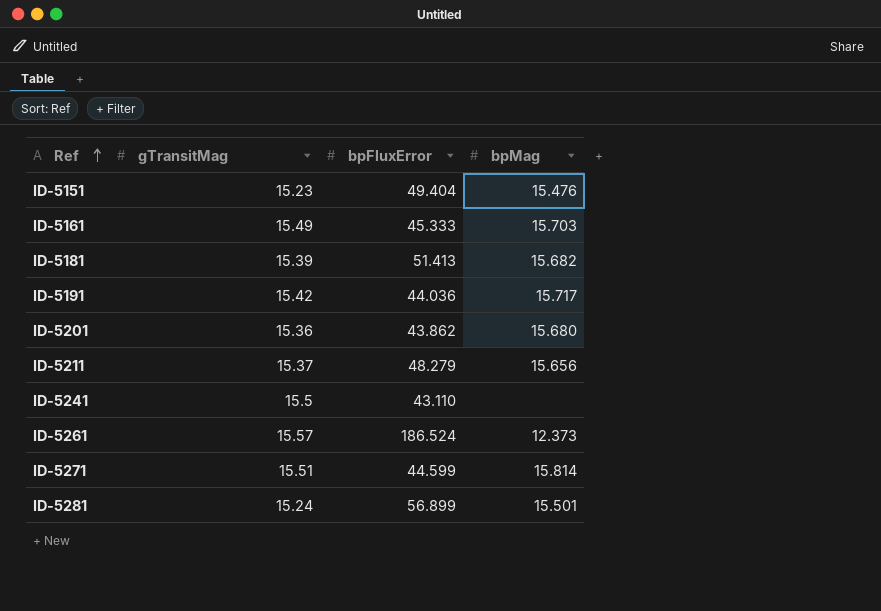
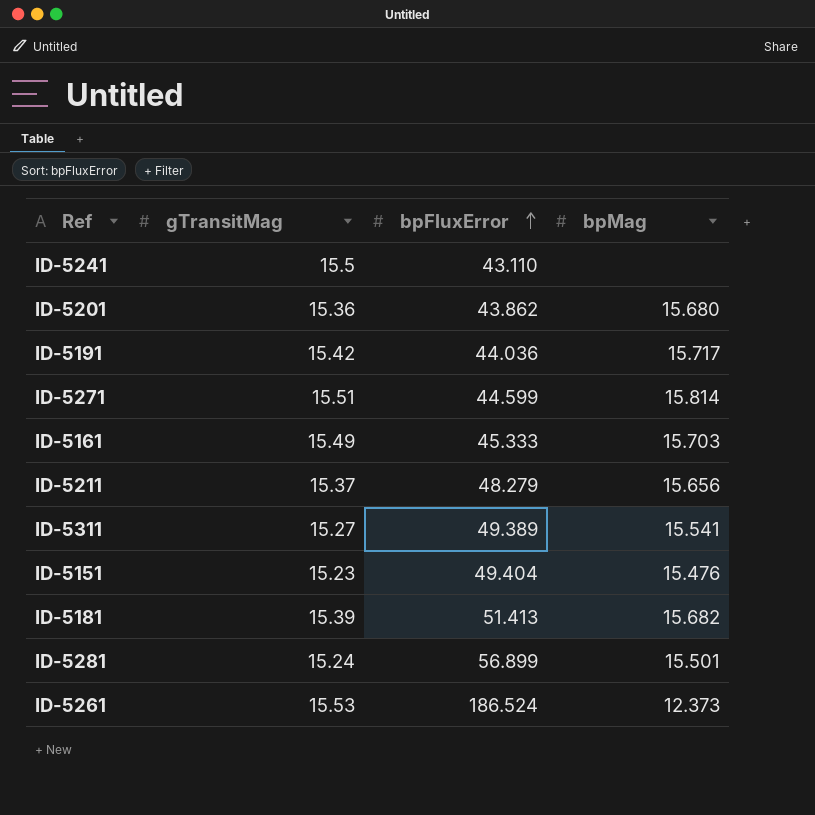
row order: Ref ascending -> bpFluxError ascending
row ID-5311: none -> 15.27 | 49.389 | 15.541
ID-5261 | gTransitMag: 15.57 -> 15.53

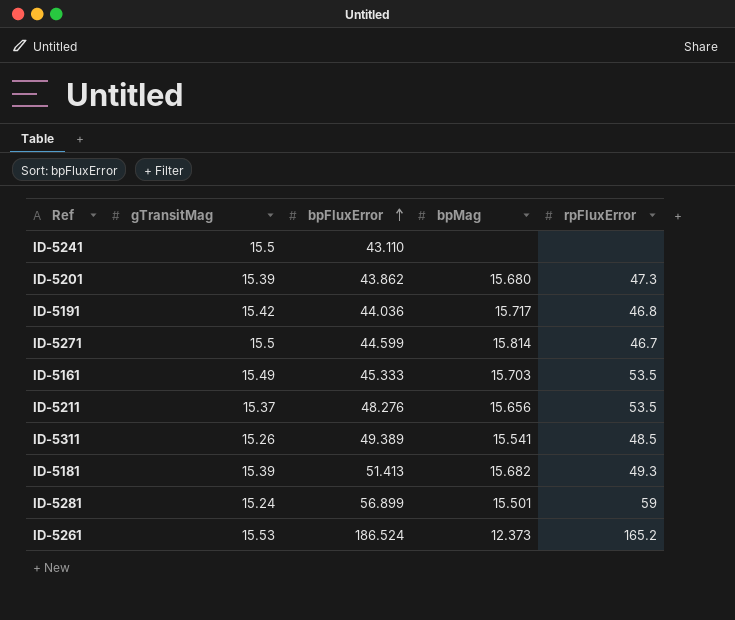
column rpFluxError | position: none -> 5
row ID-5151: 15.23 | 49.404 | 15.476 -> none
ID-5201 | gTransitMag: 15.36 -> 15.39
ID-5271 | gTransitMag: 15.51 -> 15.5
ID-5211 | bpFluxError: 48.279 -> 48.276
ID-5311 | gTransitMag: 15.27 -> 15.26

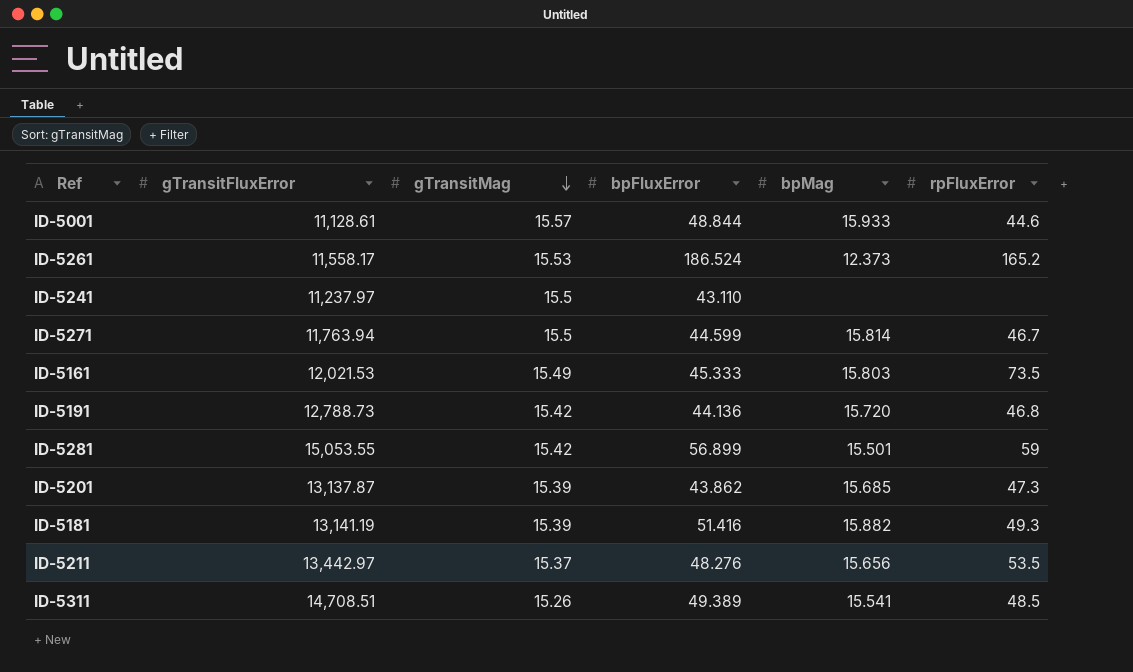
row order: bpFluxError ascending -> gTransitMag descending
column gTransitFluxError | position: none -> 2
row ID-5001: none -> 11,128.61 | 15.57 | 48.844 | 15.933 | 44.6
ID-5161 | bpMag: 15.703 -> 15.803
ID-5161 | rpFluxError: 53.5 -> 73.5
ID-5191 | bpFluxError: 44.036 -> 44.136
ID-5191 | bpMag: 15.717 -> 15.720
ID-5281 | gTransitMag: 15.24 -> 15.42
ID-5201 | bpMag: 15.680 -> 15.685
ID-5181 | bpFluxError: 51.413 -> 51.416
ID-5181 | bpMag: 15.682 -> 15.882

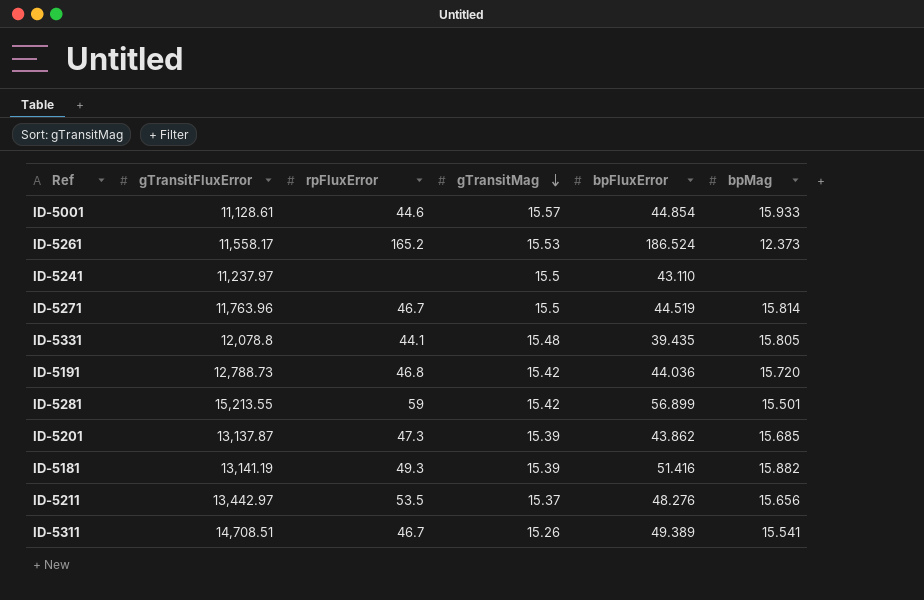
column rpFluxError | position: 6 -> 3
row ID-5161: 12,021.53 | 15.49 | 45.333 | 15.803 | 73.5 -> none
ID-5001 | bpFluxError: 48.844 -> 44.854
ID-5271 | gTransitFluxError: 11,763.94 -> 11,763.96
ID-5271 | bpFluxError: 44.599 -> 44.519
row ID-5331: none -> 12,078.8 | 44.1 | 15.48 | 39.435 | 15.805
ID-5191 | bpFluxError: 44.136 -> 44.036
ID-5281 | gTransitFluxError: 15,053.55 -> 15,213.55
ID-5311 | rpFluxError: 48.5 -> 46.7

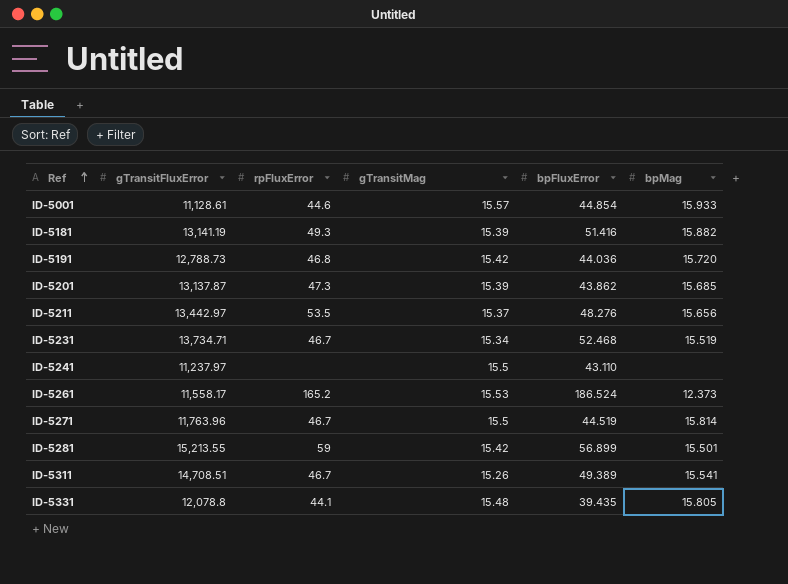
row order: gTransitMag descending -> Ref ascending
row ID-5231: none -> 13,734.71 | 46.7 | 15.34 | 52.468 | 15.519

